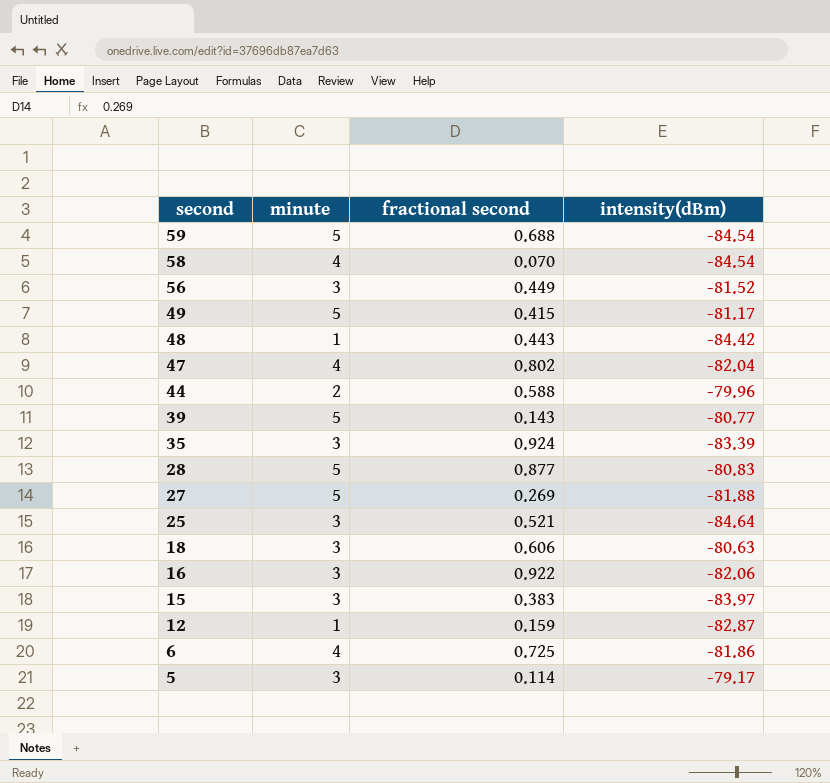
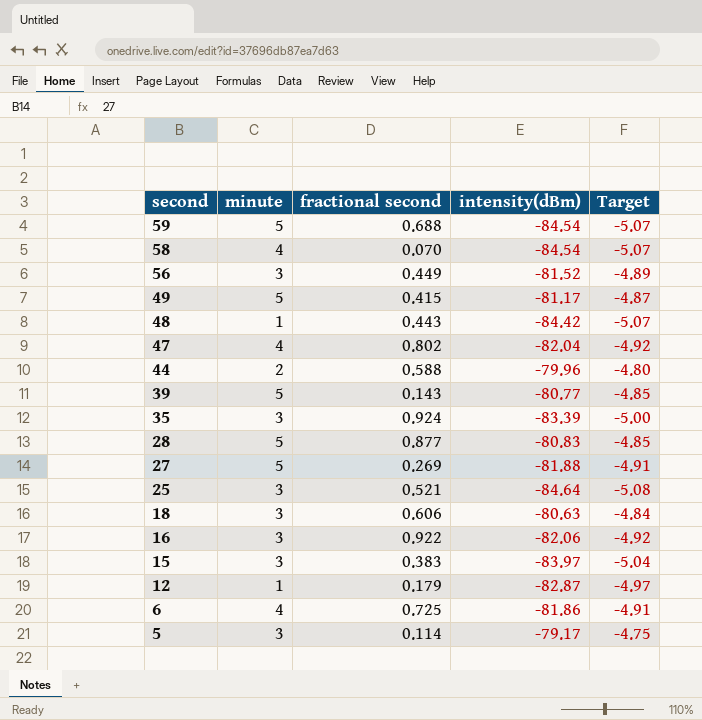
column Target | formula: none -> [intensity(dBm)] * 0.06
12 | fractional second: 0.159 -> 0.179

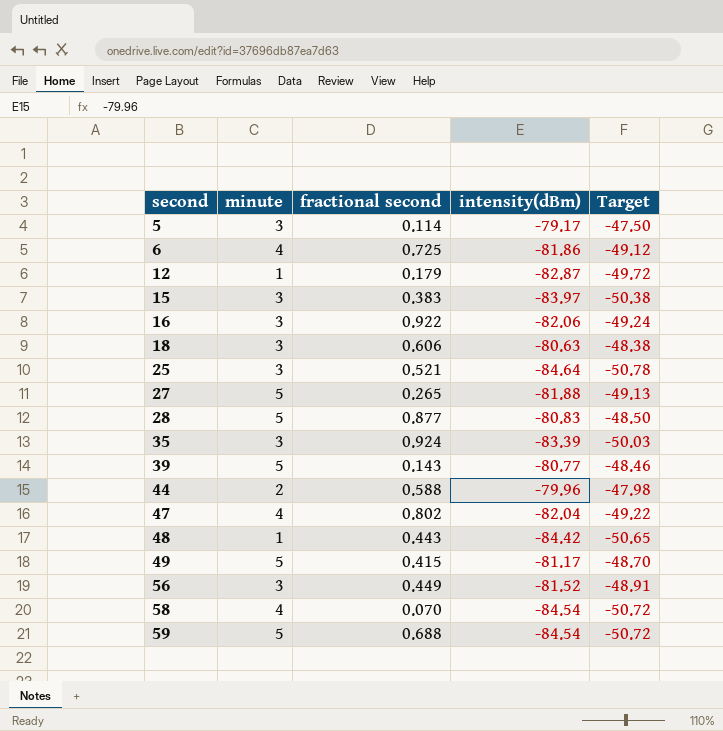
row order: second descending -> second ascending
column Target | formula: [intensity(dBm)] * 0.06 -> [intensity(dBm)] * 0.6
27 | fractional second: 0.269 -> 0.265

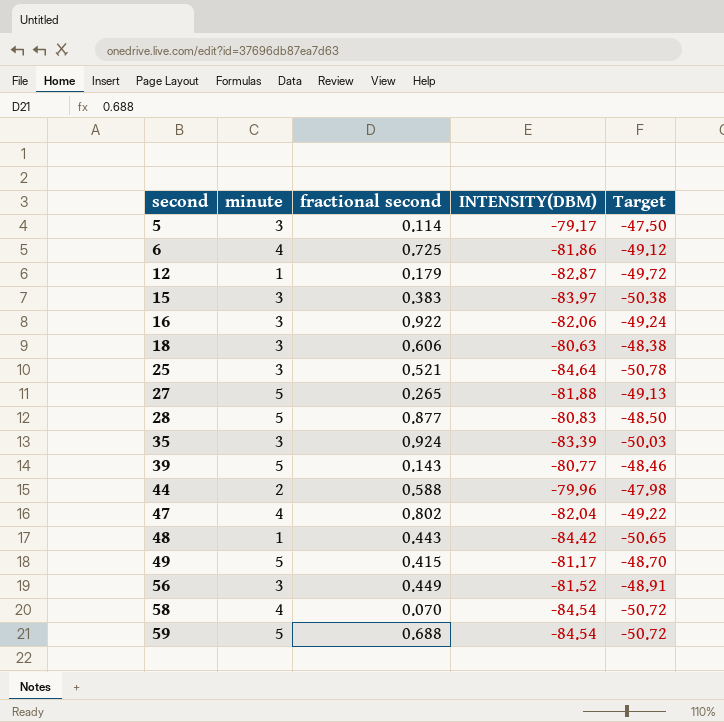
column name: intensity(dBm) -> INTENSITY(DBM)

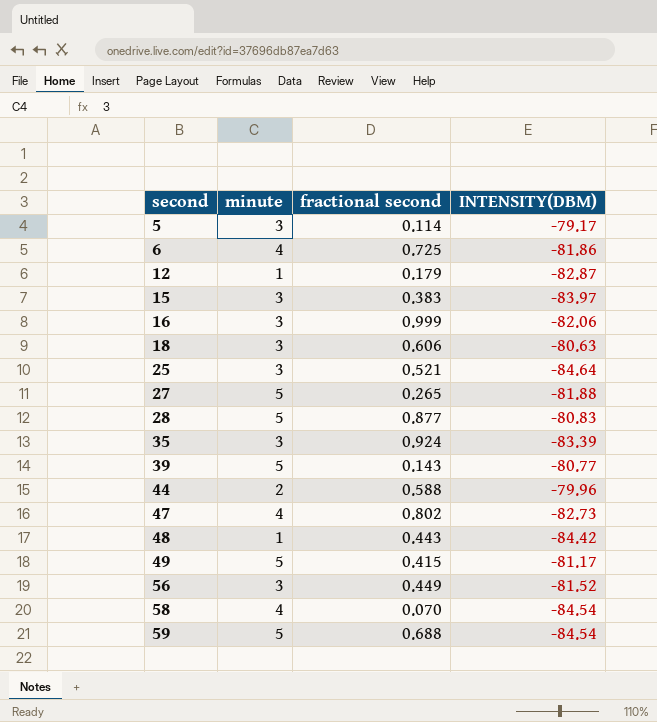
column Target | formula: [INTENSITY(DBM)] * 0.6 -> none
16 | fractional second: 0.922 -> 0.999
47 | INTENSITY(DBM): -82.04 -> -82.73

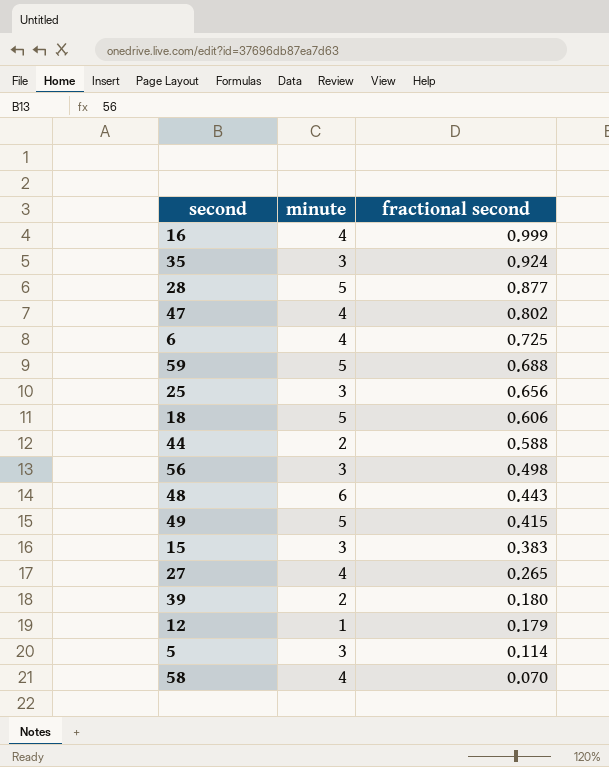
row order: second ascending -> fractional second descending
column INTENSITY(DBM) | position: 4 -> none
16 | minute: 3 -> 4
25 | fractional second: 0.521 -> 0.656
18 | minute: 3 -> 5
56 | fractional second: 0.449 -> 0.498
48 | minute: 1 -> 6
27 | minute: 5 -> 4
39 | minute: 5 -> 2
39 | fractional second: 0.143 -> 0.180

